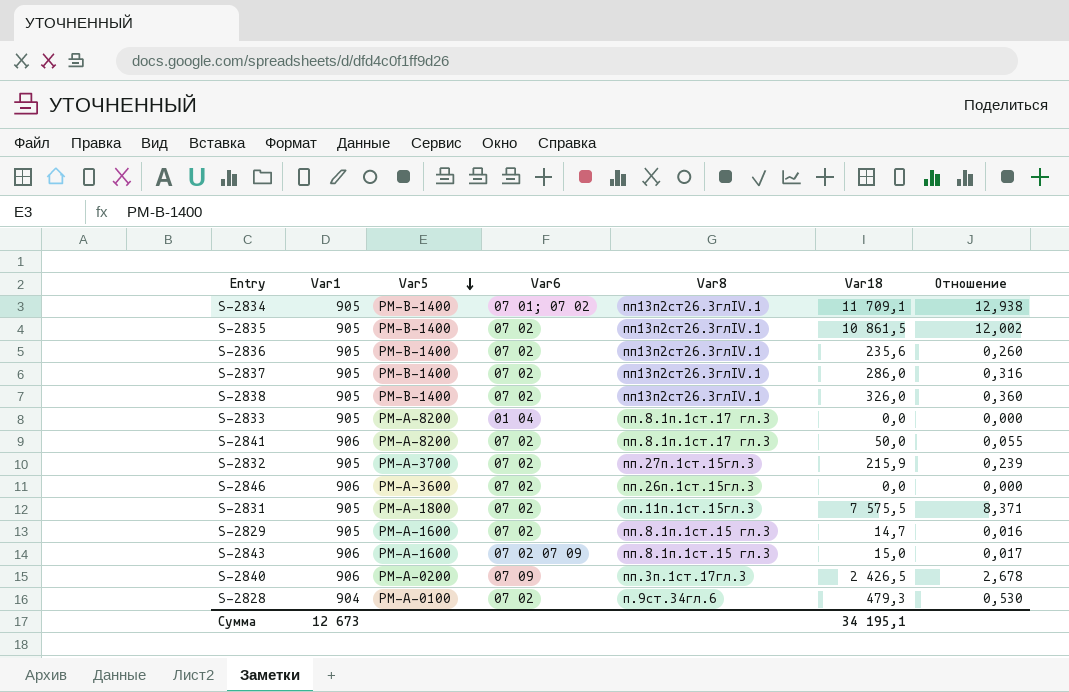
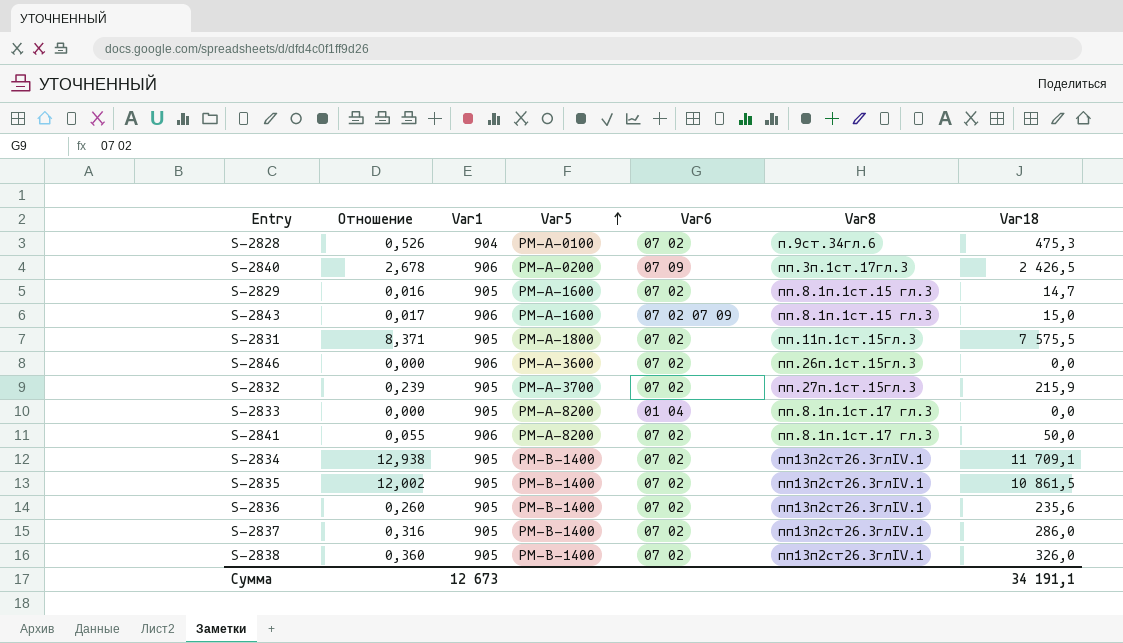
row order: Var5 descending -> Var5 ascending
column Отношение | position: 7 -> 2
S-2828 | Отношение: 0,530 -> 0,526
S-2828 | Var18: 479,3 -> 475,3
S-2834 | Var6: 07 01; 07 02 -> 07 02
Сумма | Var18: 34 195,1 -> 34 191,1

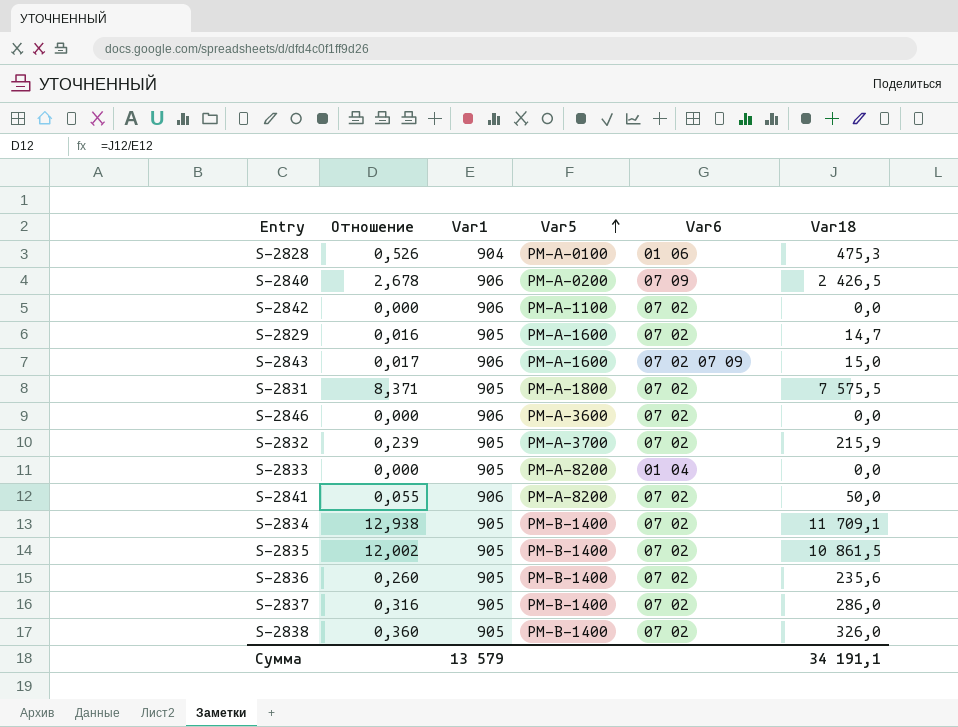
column Var8 | position: 6 -> none
S-2828 | Var6: 07 02 -> 01 06
row S-2842: none -> 0,000 | 906 | РМ-А-1100 | 07 02 | 0,0
Сумма | Var1: 12 673 -> 13 579

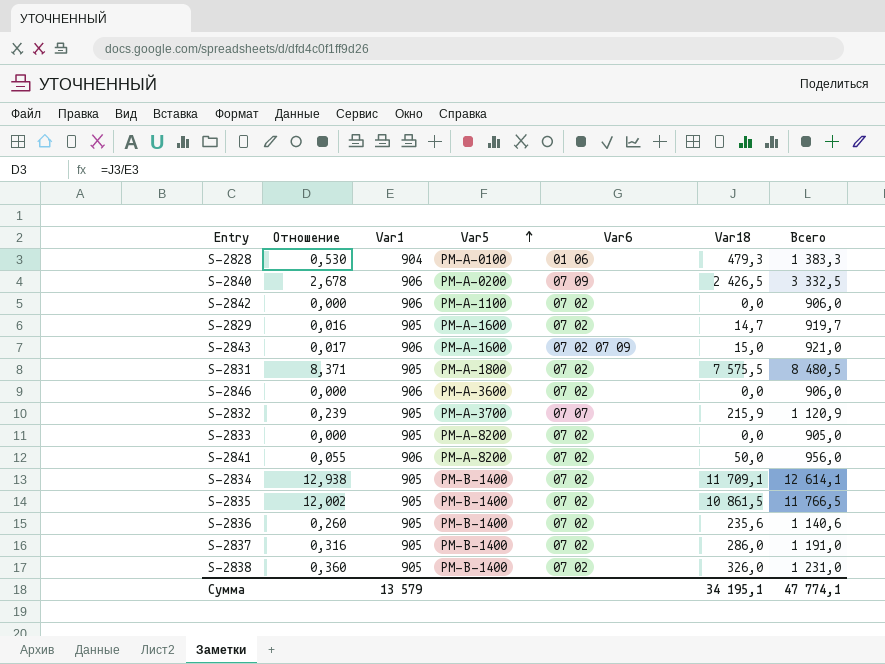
column Всего | formula: none -> [Var1] + [Var18]
S-2828 | Отношение: 0,526 -> 0,530
S-2828 | Var18: 475,3 -> 479,3
S-2832 | Var6: 07 02 -> 07 07
S-2833 | Var6: 01 04 -> 07 02
Сумма | Var18: 34 191,1 -> 34 195,1

